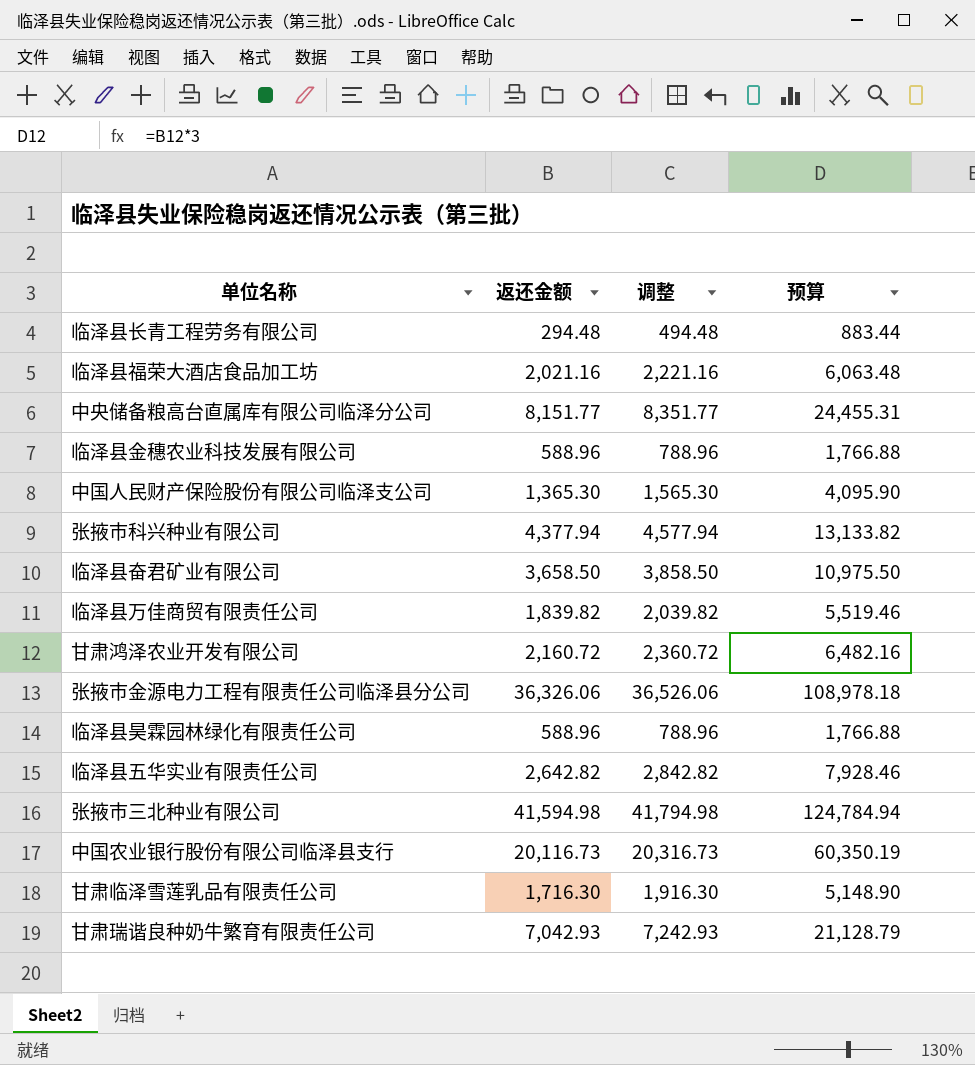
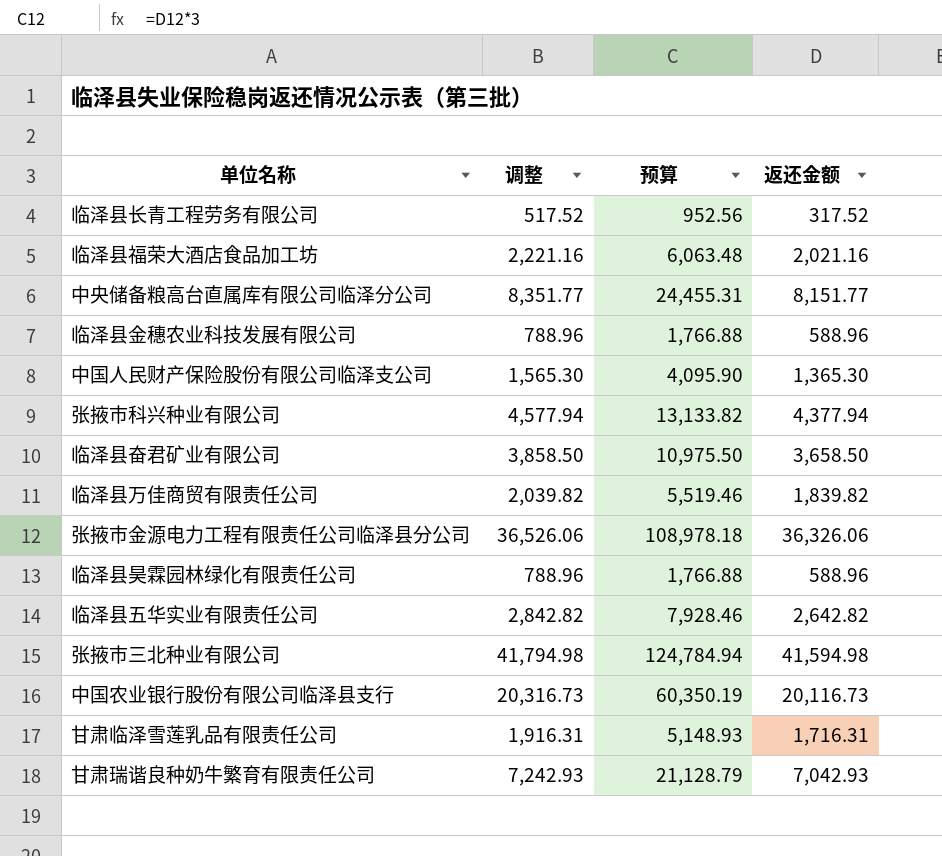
column 返还金额 | position: 2 -> 4
row 甘肃鸿泽农业开发有限公司: 2,160.72 | 2,360.72 | 6,482.16 -> none
临泽县长青工程劳务有限公司 | 调整: 494.48 -> 517.52
临泽县长青工程劳务有限公司 | 预算: 883.44 -> 952.56
临泽县长青工程劳务有限公司 | 返还金额: 294.48 -> 317.52
甘肃临泽雪莲乳品有限责任公司 | 调整: 1,916.30 -> 1,916.31
甘肃临泽雪莲乳品有限责任公司 | 预算: 5,148.90 -> 5,148.93
甘肃临泽雪莲乳品有限责任公司 | 返还金额: 1,716.30 -> 1,716.31

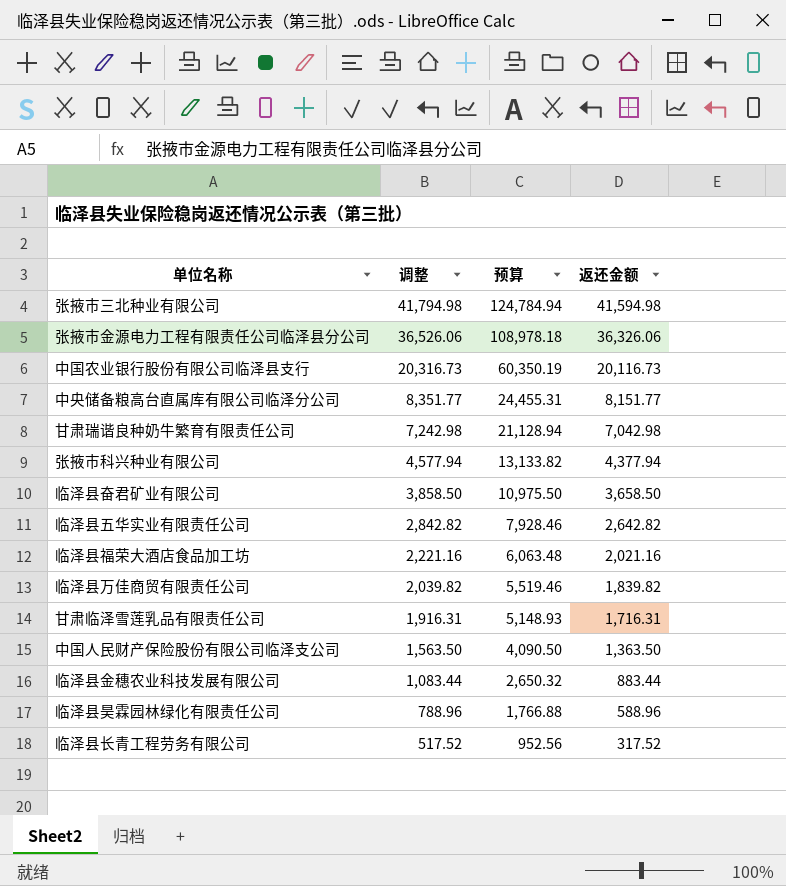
row order: none -> 调整 descending
甘肃瑞谐良种奶牛繁育有限责任公司 | 调整: 7,242.93 -> 7,242.98
甘肃瑞谐良种奶牛繁育有限责任公司 | 预算: 21,128.79 -> 21,128.94
甘肃瑞谐良种奶牛繁育有限责任公司 | 返还金额: 7,042.93 -> 7,042.98
中国人民财产保险股份有限公司临泽支公司 | 调整: 1,565.30 -> 1,563.50
中国人民财产保险股份有限公司临泽支公司 | 预算: 4,095.90 -> 4,090.50
中国人民财产保险股份有限公司临泽支公司 | 返还金额: 1,365.30 -> 1,363.50
临泽县金穗农业科技发展有限公司 | 调整: 788.96 -> 1,083.44
临泽县金穗农业科技发展有限公司 | 预算: 1,766.88 -> 2,650.32
临泽县金穗农业科技发展有限公司 | 返还金额: 588.96 -> 883.44

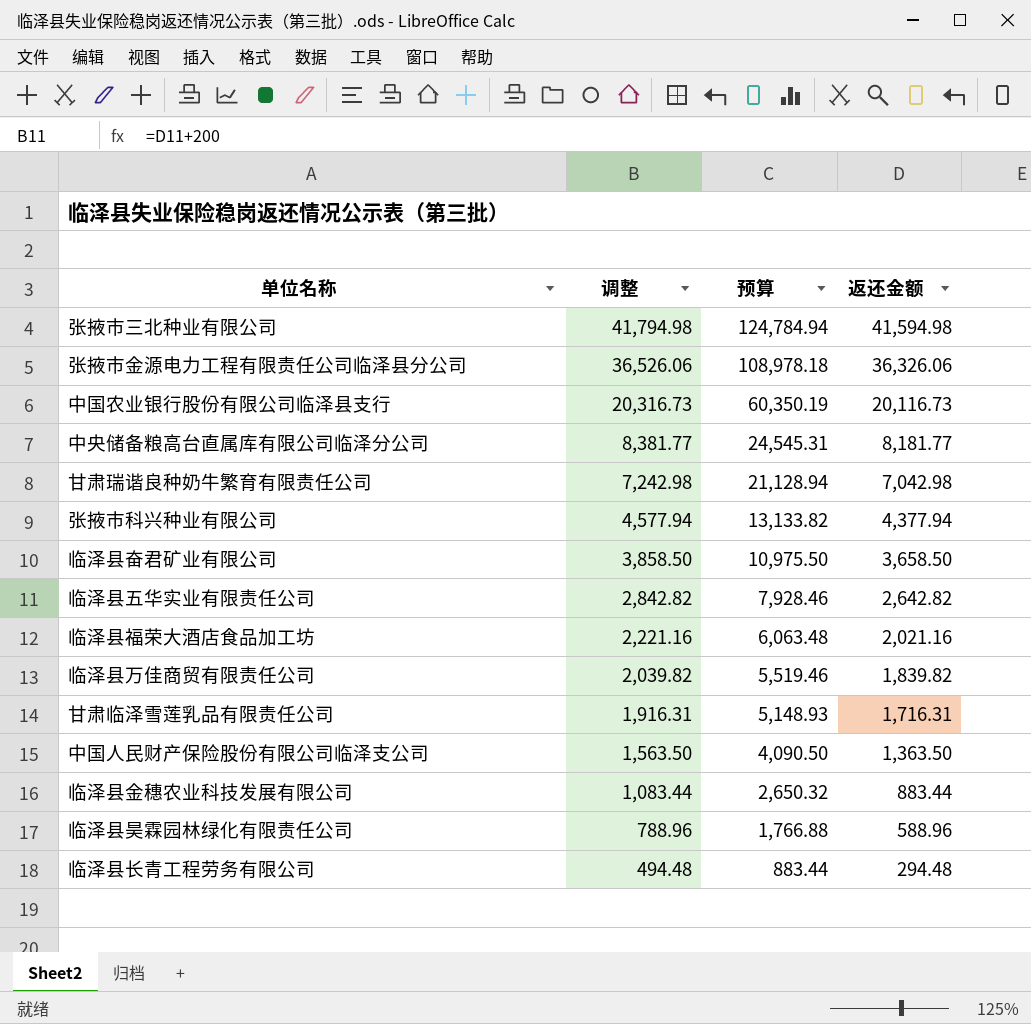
中央储备粮高台直属库有限公司临泽分公司 | 调整: 8,351.77 -> 8,381.77
中央储备粮高台直属库有限公司临泽分公司 | 预算: 24,455.31 -> 24,545.31
中央储备粮高台直属库有限公司临泽分公司 | 返还金额: 8,151.77 -> 8,181.77
临泽县长青工程劳务有限公司 | 调整: 517.52 -> 494.48
临泽县长青工程劳务有限公司 | 预算: 952.56 -> 883.44
临泽县长青工程劳务有限公司 | 返还金额: 317.52 -> 294.48

